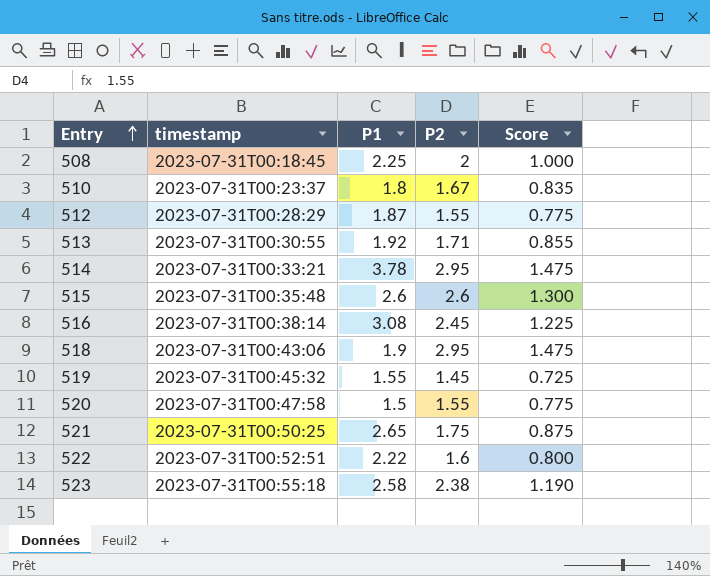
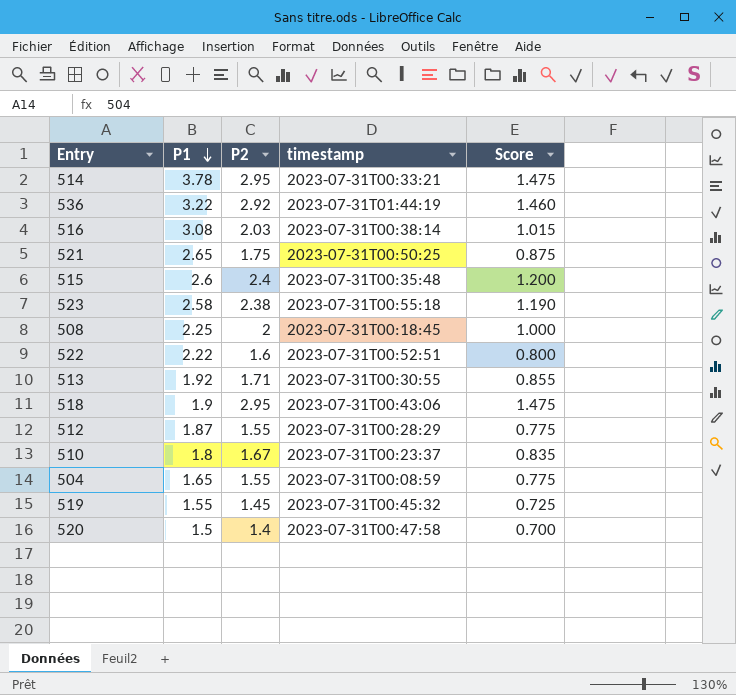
row order: Entry ascending -> P1 descending
column timestamp | position: 2 -> 4
row 536: none -> 3.22 | 2.92 | 2023-07-31T01:44:19 | 1.460
516 | P2: 2.45 -> 2.03
516 | Score: 1.225 -> 1.015
515 | P2: 2.6 -> 2.4
515 | Score: 1.300 -> 1.200
row 504: none -> 1.65 | 1.55 | 2023-07-31T00:08:59 | 0.775
520 | P2: 1.55 -> 1.4
520 | Score: 0.775 -> 0.700

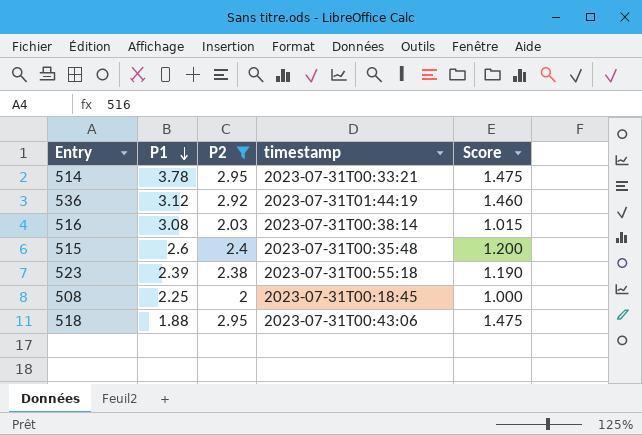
filter: none -> P2 >= 2
536 | P1: 3.22 -> 3.12
523 | P1: 2.58 -> 2.39
518 | P1: 1.9 -> 1.88

